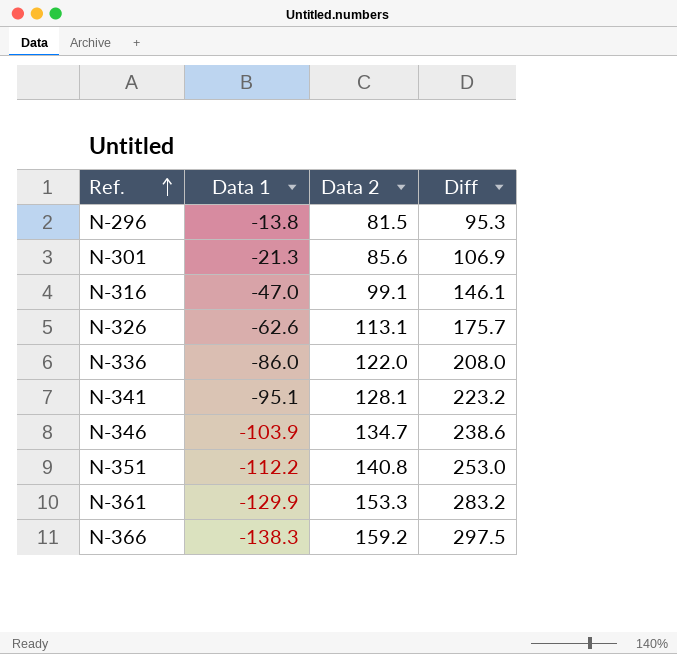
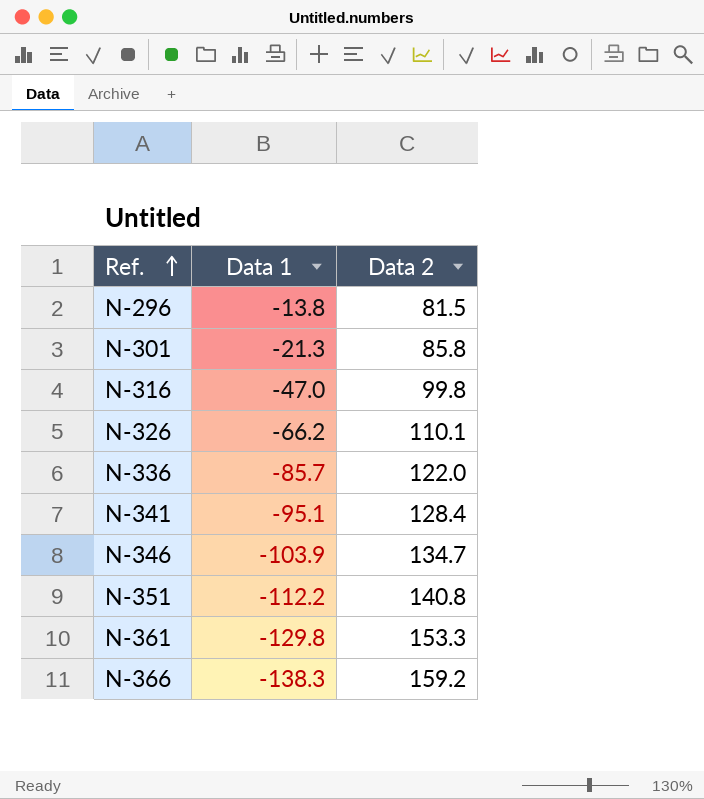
column Diff | formula: [Data 2] - [Data 1] -> none
N-301 | Data 2: 85.6 -> 85.8
N-316 | Data 2: 99.1 -> 99.8
N-326 | Data 1: -62.6 -> -66.2
N-326 | Data 2: 113.1 -> 110.1
N-336 | Data 1: -86.0 -> -85.7
N-341 | Data 2: 128.1 -> 128.4
N-361 | Data 1: -129.9 -> -129.8

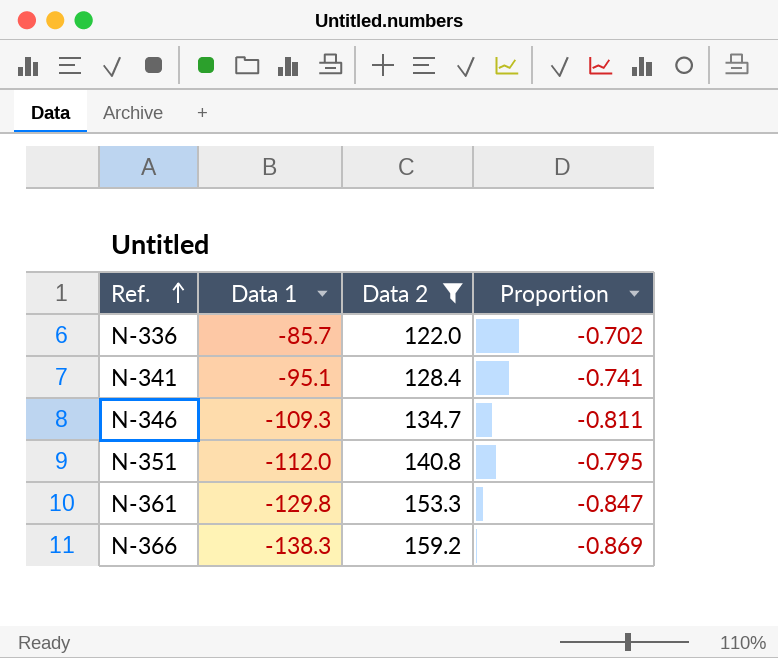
filter: none -> Data 2 >= 122.0
column Proportion | formula: none -> [Data 1] / [Data 2]
N-346 | Data 1: -103.9 -> -109.3
N-351 | Data 1: -112.2 -> -112.0

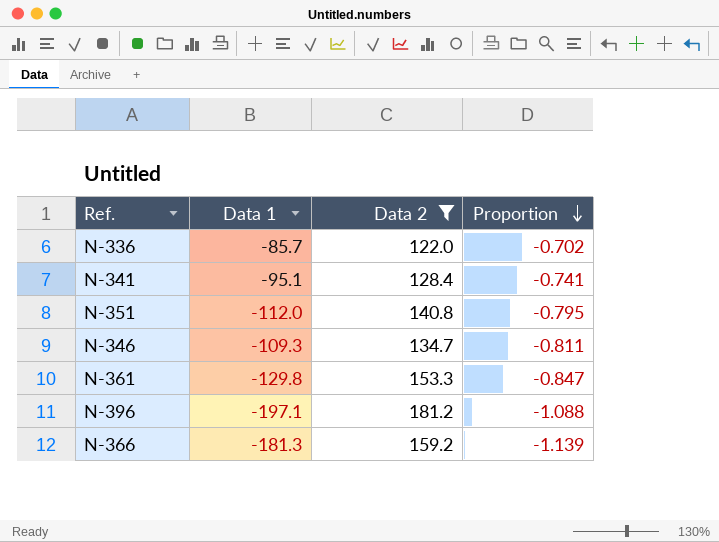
row order: Ref. ascending -> Proportion descending
row N-396: none -> -197.1 | 181.2 | -1.088
N-366 | Data 1: -138.3 -> -181.3
N-366 | Proportion: -0.869 -> -1.139

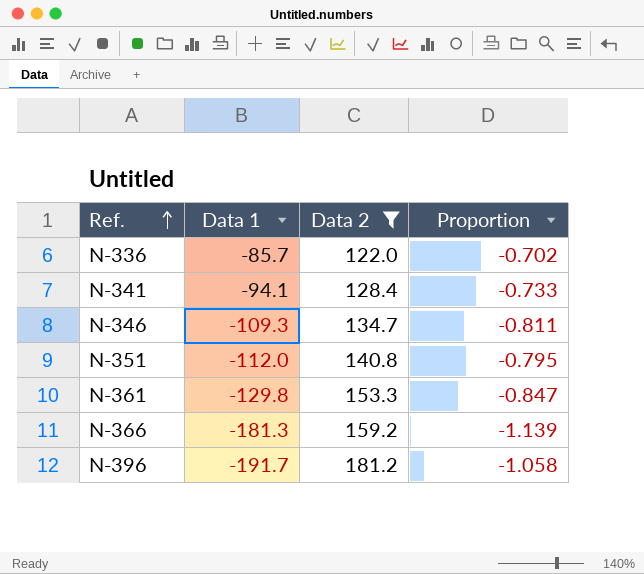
row order: Proportion descending -> Ref. ascending
N-341 | Data 1: -95.1 -> -94.1
N-341 | Proportion: -0.741 -> -0.733
N-396 | Data 1: -197.1 -> -191.7
N-396 | Proportion: -1.088 -> -1.058

